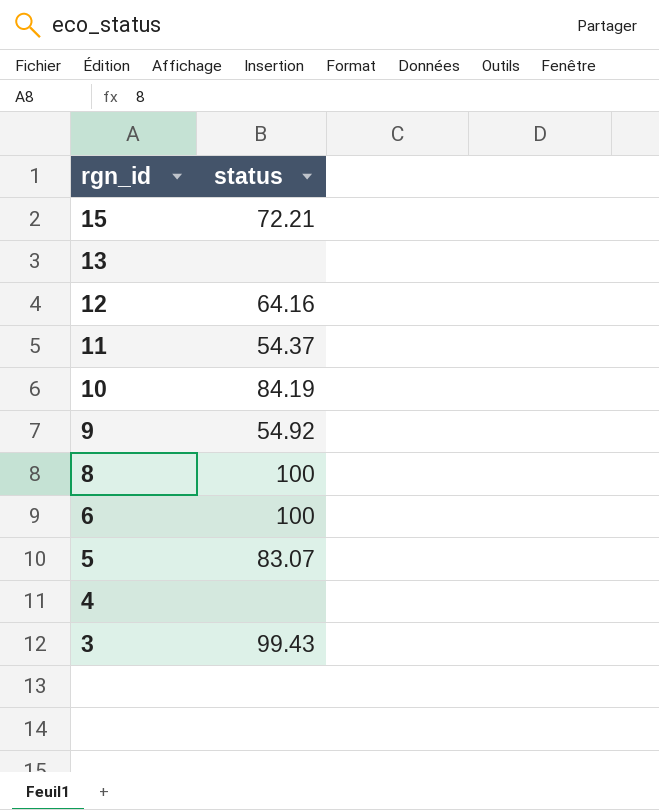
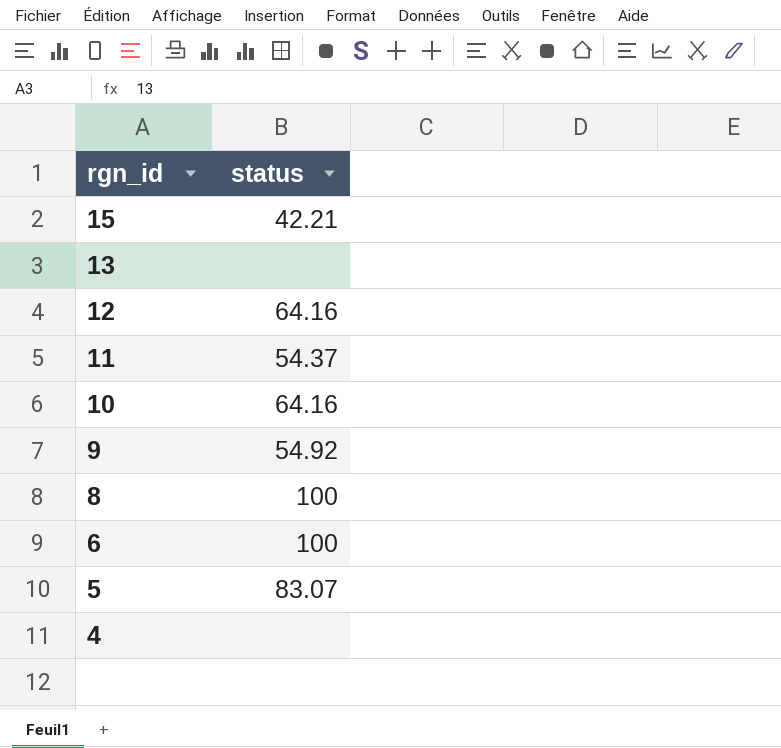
row 3: 99.43 -> none
15 | status: 72.21 -> 42.21
10 | status: 84.19 -> 64.16

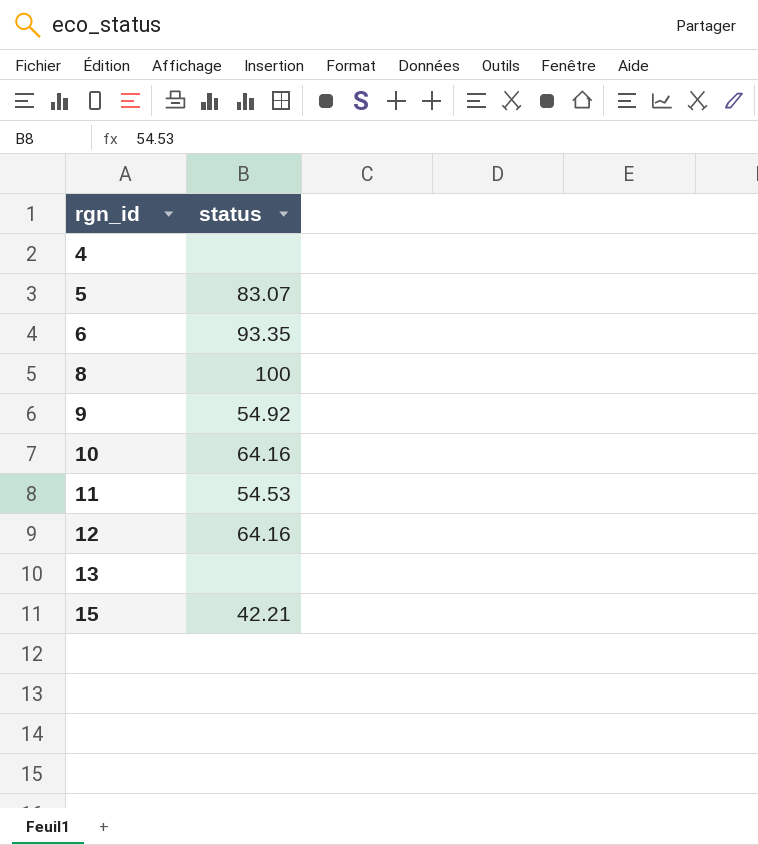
row order: rgn_id descending -> rgn_id ascending
6 | status: 100 -> 93.35
11 | status: 54.37 -> 54.53

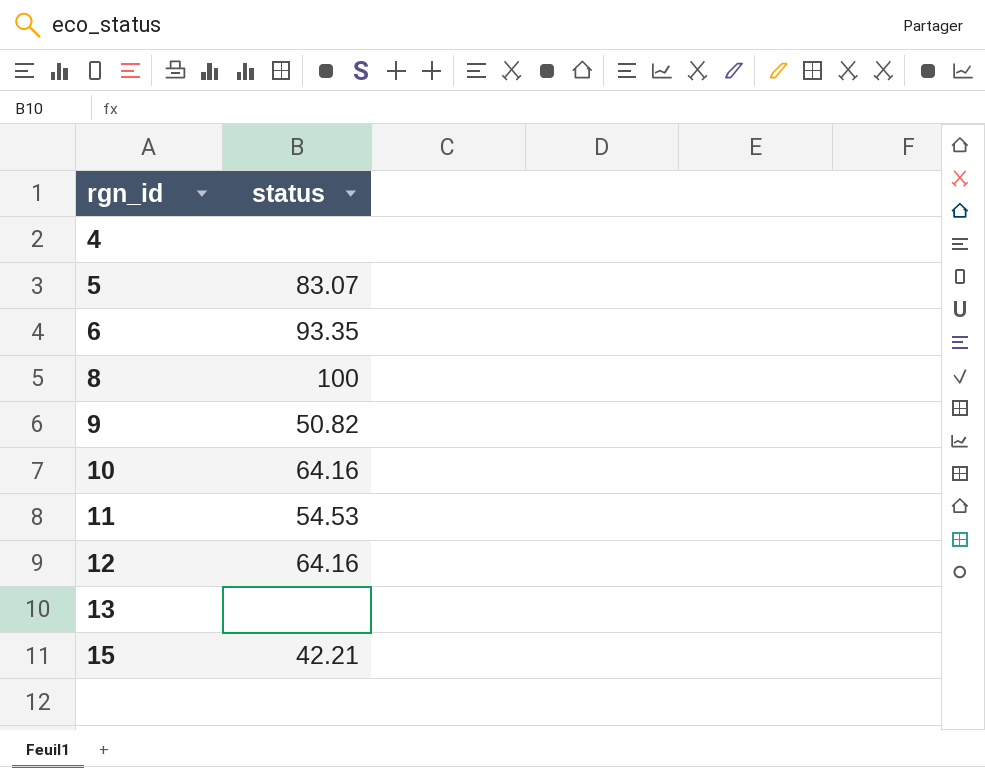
9 | status: 54.92 -> 50.82

